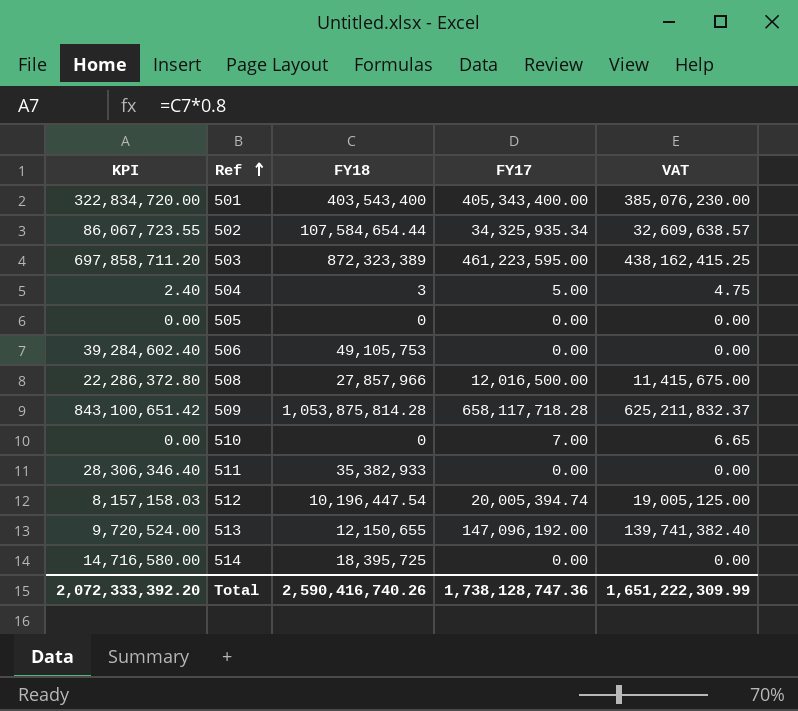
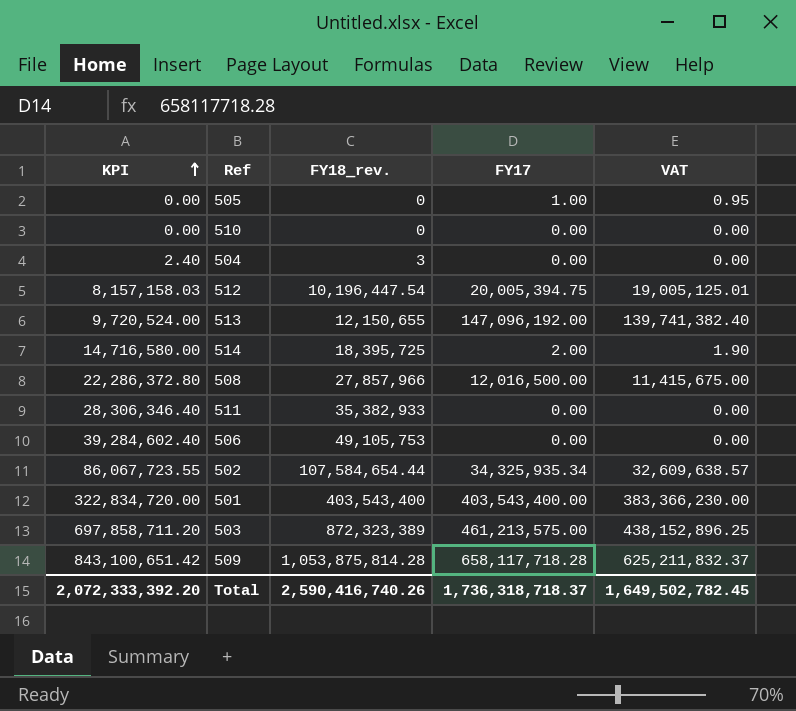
row order: Ref ascending -> KPI ascending
column name: FY18 -> FY18_rev.
505 | FY17: 0.00 -> 1.00
505 | VAT: 0.00 -> 0.95
510 | FY17: 7.00 -> 0.00
510 | VAT: 6.65 -> 0.00
504 | FY17: 5.00 -> 0.00
504 | VAT: 4.75 -> 0.00
512 | FY17: 20,005,394.74 -> 20,005,394.75
512 | VAT: 19,005,125.00 -> 19,005,125.01
514 | FY17: 0.00 -> 2.00
514 | VAT: 0.00 -> 1.90
501 | FY17: 405,343,400.00 -> 403,543,400.00
501 | VAT: 385,076,230.00 -> 383,366,230.00
503 | FY17: 461,223,595.00 -> 461,213,575.00
503 | VAT: 438,162,415.25 -> 438,152,896.25
Total | FY17: 1,738,128,747.36 -> 1,736,318,718.37
Total | VAT: 1,651,222,309.99 -> 1,649,502,782.45

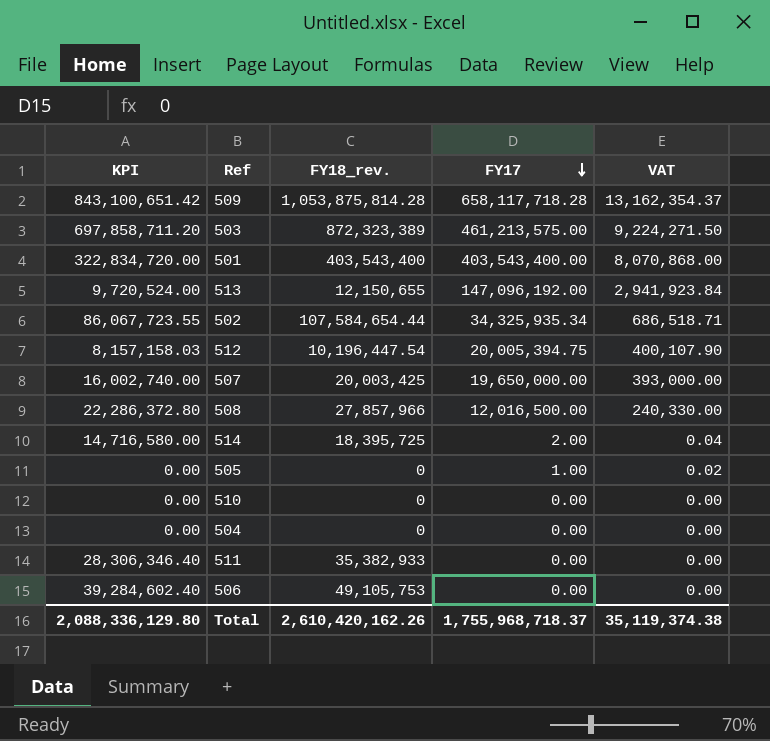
row order: KPI ascending -> FY17 descending
column VAT | formula: [FY17] * 0.95 -> [FY17] * 0.02
row 507: none -> 16,002,740.00 | 20,003,425 | 19,650,000.00 | 393,000.00
504 | KPI: 2.40 -> 0.00
504 | FY18_rev.: 3 -> 0
Total | KPI: 2,072,333,392.20 -> 2,088,336,129.80
Total | FY18_rev.: 2,590,416,740.26 -> 2,610,420,162.26
Total | FY17: 1,736,318,718.37 -> 1,755,968,718.37
Total | VAT: 1,649,502,782.45 -> 35,119,374.38

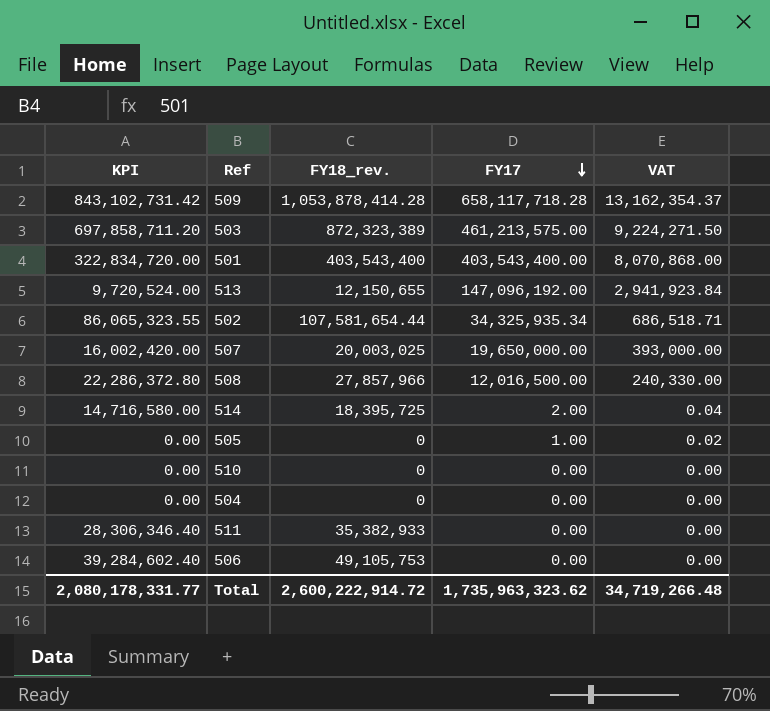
row 512: 8,157,158.03 | 10,196,447.54 | 20,005,394.75 | 400,107.90 -> none
509 | KPI: 843,100,651.42 -> 843,102,731.42
509 | FY18_rev.: 1,053,875,814.28 -> 1,053,878,414.28
502 | KPI: 86,067,723.55 -> 86,065,323.55
502 | FY18_rev.: 107,584,654.44 -> 107,581,654.44
507 | KPI: 16,002,740.00 -> 16,002,420.00
507 | FY18_rev.: 20,003,425 -> 20,003,025
Total | KPI: 2,088,336,129.80 -> 2,080,178,331.77
Total | FY18_rev.: 2,610,420,162.26 -> 2,600,222,914.72
Total | FY17: 1,755,968,718.37 -> 1,735,963,323.62
Total | VAT: 35,119,374.38 -> 34,719,266.48

